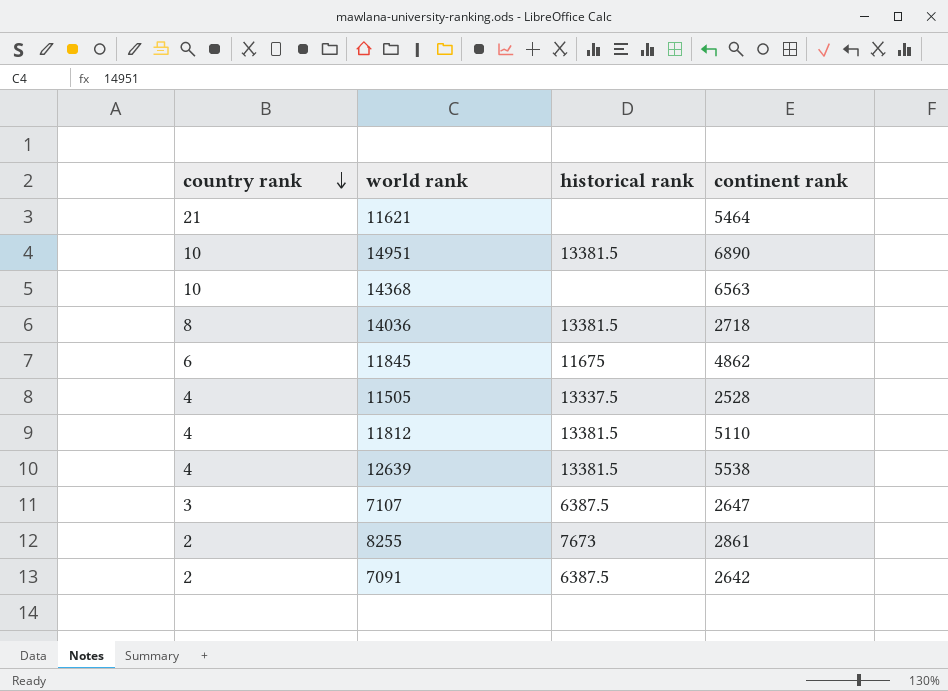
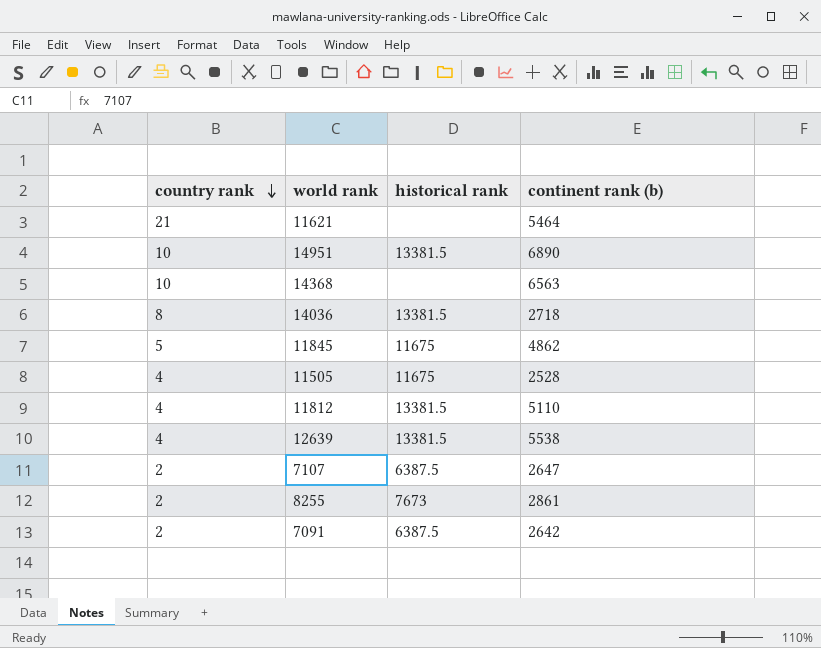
column name: continent rank -> continent rank (b)
11845 | country rank: 6 -> 5
11505 | historical rank: 13337.5 -> 11675
7107 | country rank: 3 -> 2

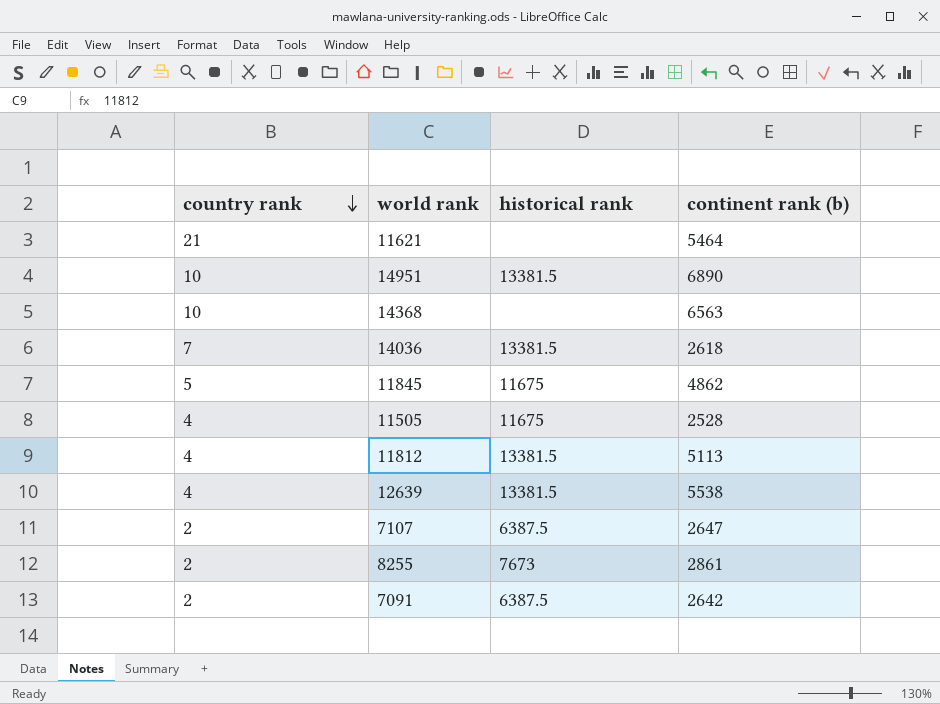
14036 | country rank: 8 -> 7
14036 | continent rank (b): 2718 -> 2618
11812 | continent rank (b): 5110 -> 5113

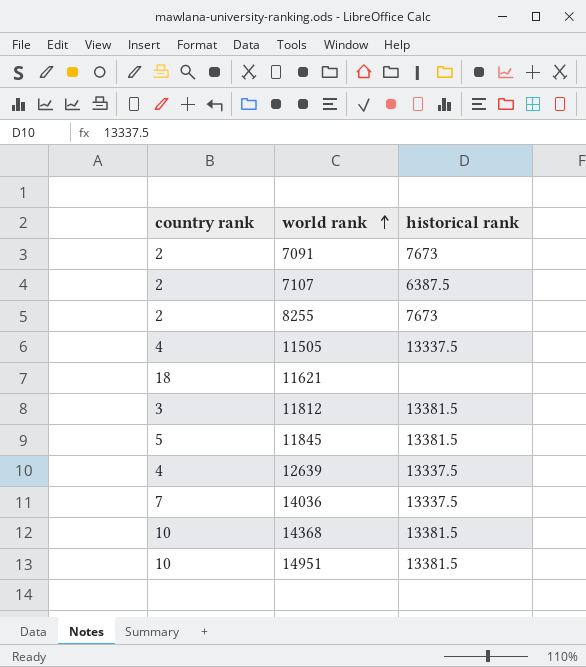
row order: country rank descending -> world rank ascending
column continent rank (b) | position: 4 -> none
7091 | historical rank: 6387.5 -> 7673
11505 | historical rank: 11675 -> 13337.5
11621 | country rank: 21 -> 18
11812 | country rank: 4 -> 3
11845 | historical rank: 11675 -> 13381.5
12639 | historical rank: 13381.5 -> 13337.5
14036 | historical rank: 13381.5 -> 13337.5
14368 | historical rank: none -> 13381.5

